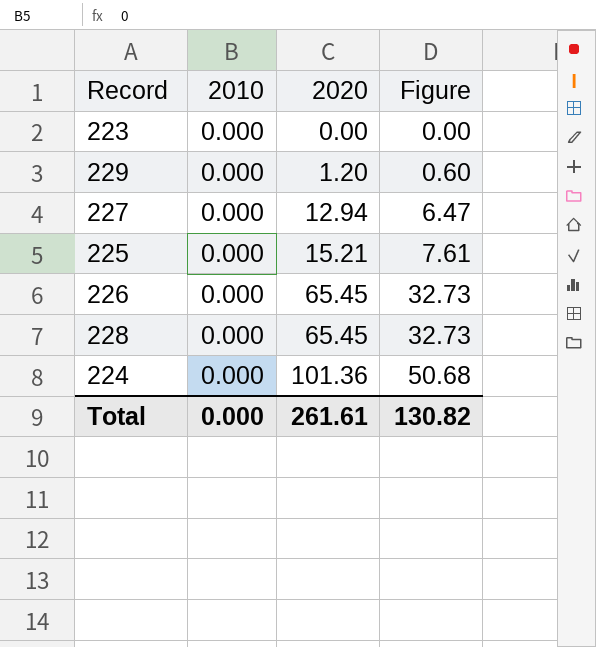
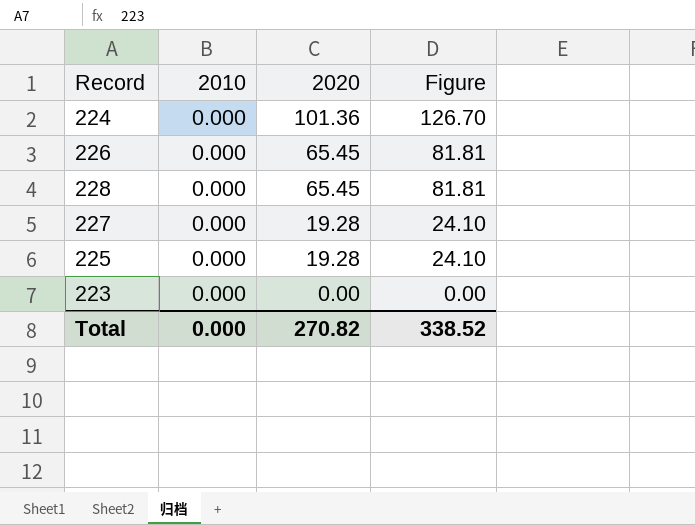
row order: 2020 ascending -> 2020 descending
column Figure | formula: [2020] * 0.5 -> [2020] * 1.25
row 229: 0.000 | 1.20 | 0.60 -> none
227 | 2020: 12.94 -> 19.28
225 | 2020: 15.21 -> 19.28
Total | 2020: 261.61 -> 270.82
Total | Figure: 130.82 -> 338.52

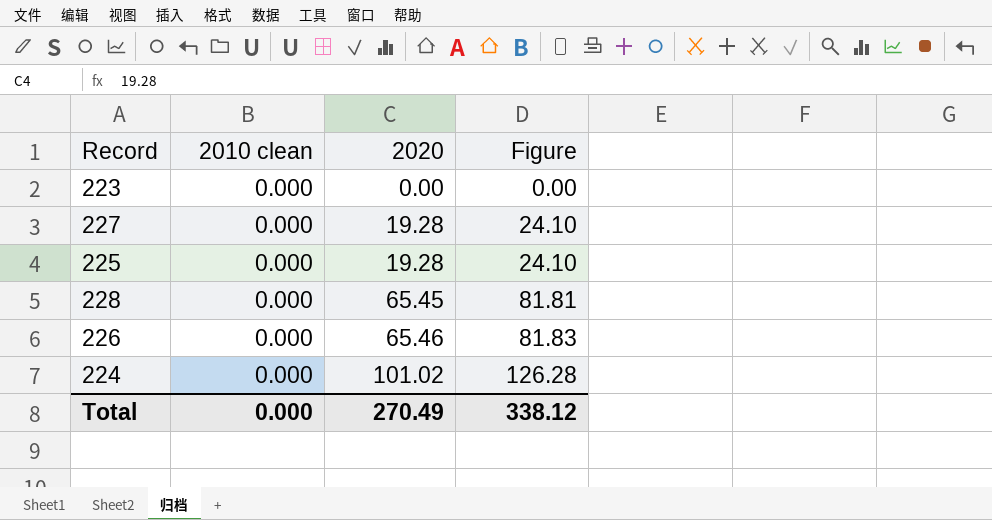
row order: 2020 descending -> 2020 ascending
column name: 2010 -> 2010 clean
226 | 2020: 65.45 -> 65.46
226 | Figure: 81.81 -> 81.83
224 | 2020: 101.36 -> 101.02
224 | Figure: 126.70 -> 126.28
Total | 2020: 270.82 -> 270.49
Total | Figure: 338.52 -> 338.12

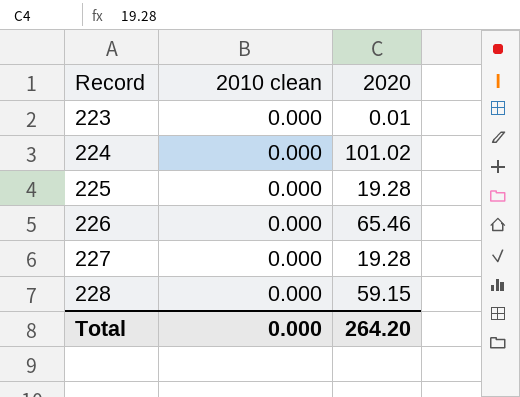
row order: 2020 ascending -> Record ascending
column Figure | formula: [2020] * 1.25 -> none
223 | 2020: 0.00 -> 0.01
228 | 2020: 65.45 -> 59.15
Total | 2020: 270.49 -> 264.20

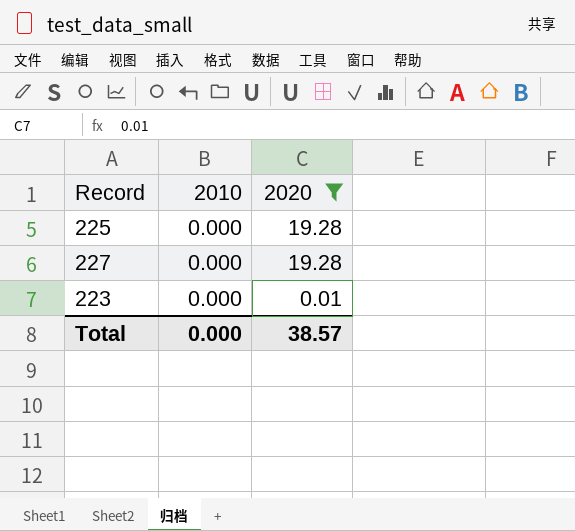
filter: none -> 2020 <= 19.28
row order: Record ascending -> 2020 descending
column name: 2010 clean -> 2010
Total | 2020: 264.20 -> 38.57

